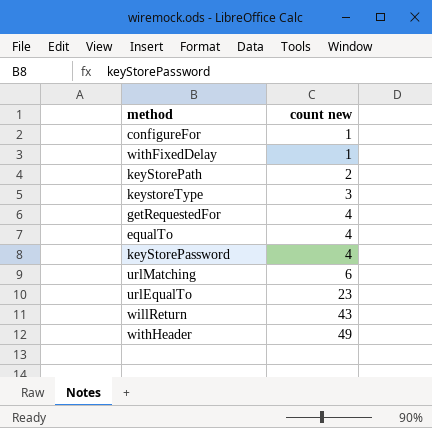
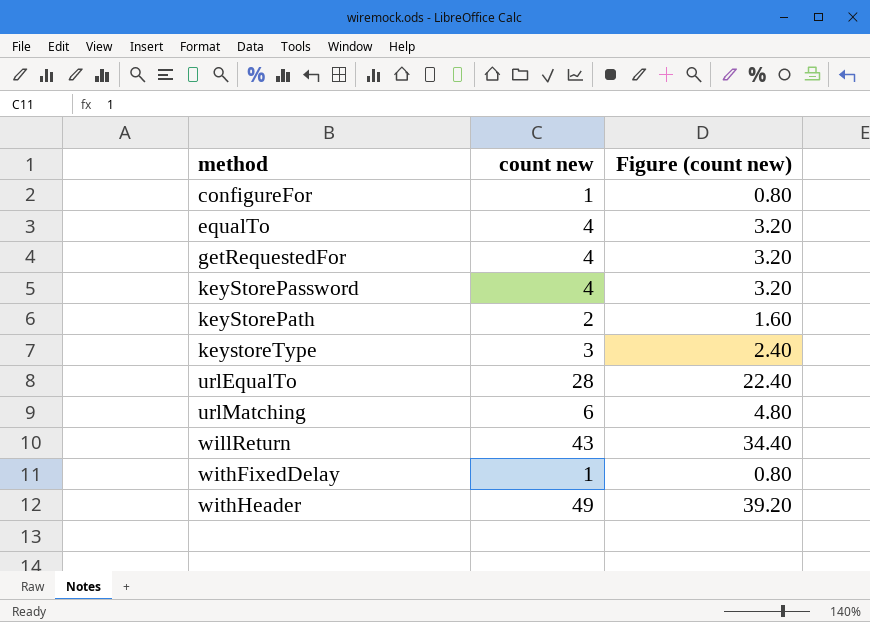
row order: count new ascending -> method ascending
column Figure (count new) | formula: none -> [count new] * 0.8
urlEqualTo | count new: 23 -> 28

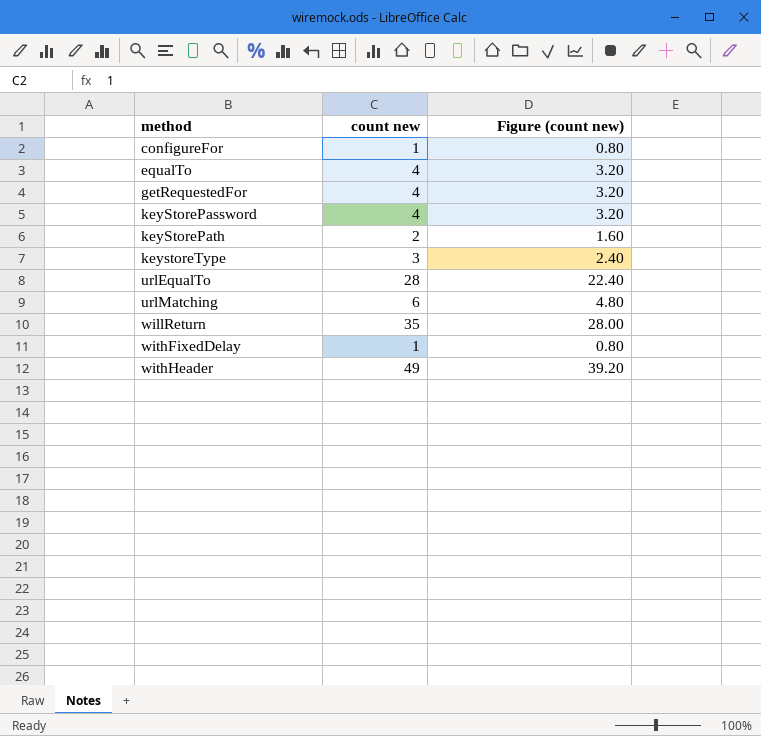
willReturn | count new: 43 -> 35
willReturn | Figure (count new): 34.40 -> 28.00

